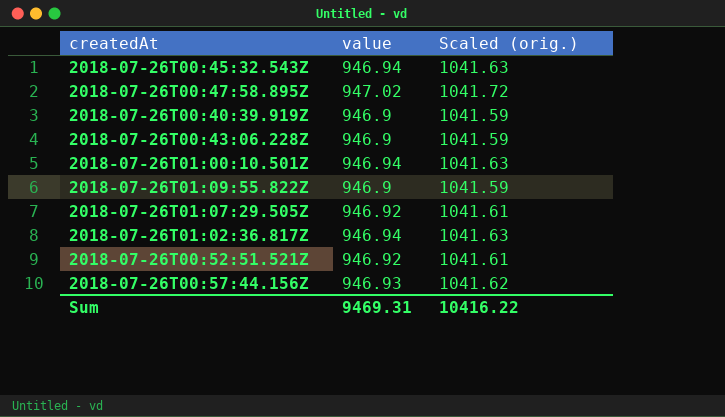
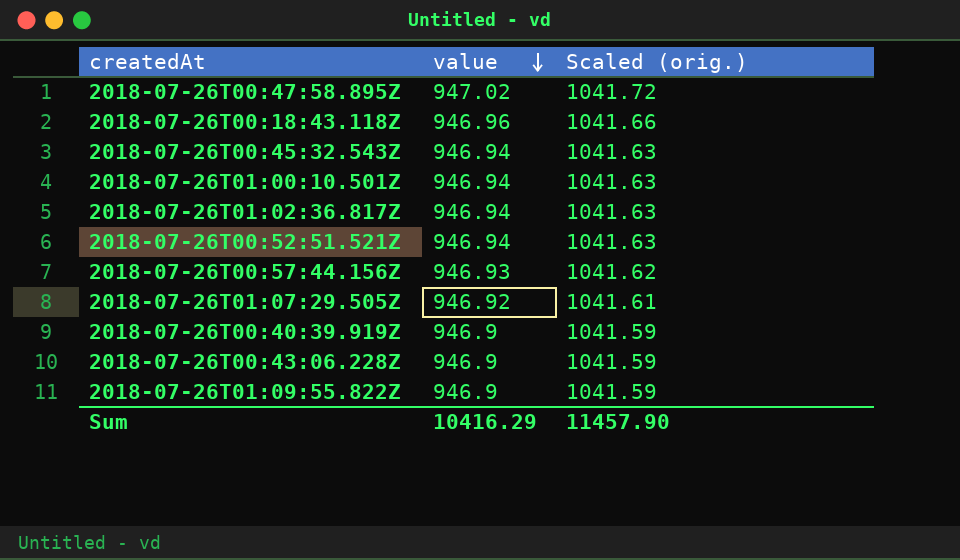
row order: none -> value descending
row 2018-07-26T00:18:43.118Z: none -> 946.96 | 1041.66
2018-07-26T00:52:51.521Z | value: 946.92 -> 946.94
2018-07-26T00:52:51.521Z | Scaled (orig.): 1041.61 -> 1041.63
Sum | value: 9469.31 -> 10416.29
Sum | Scaled (orig.): 10416.22 -> 11457.90

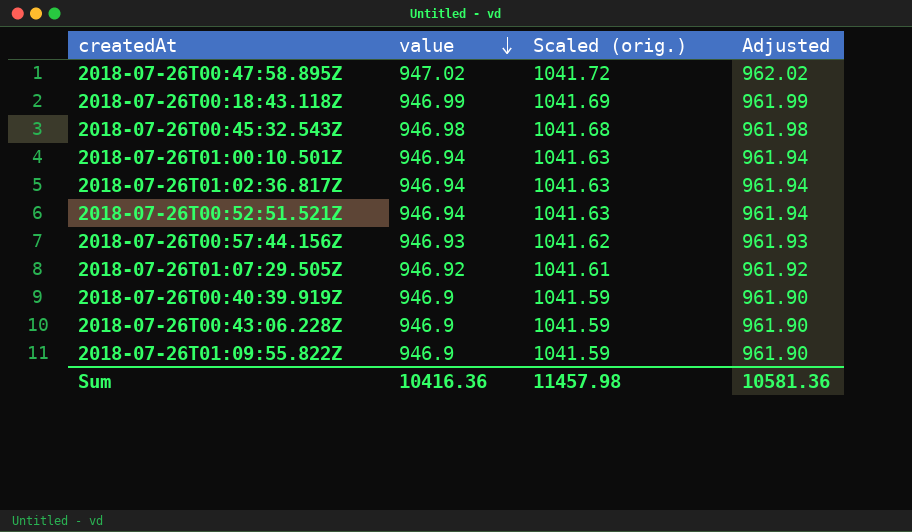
column Adjusted | formula: none -> [value] + 15
2018-07-26T00:18:43.118Z | value: 946.96 -> 946.99
2018-07-26T00:18:43.118Z | Scaled (orig.): 1041.66 -> 1041.69
2018-07-26T00:45:32.543Z | value: 946.94 -> 946.98
2018-07-26T00:45:32.543Z | Scaled (orig.): 1041.63 -> 1041.68
Sum | value: 10416.29 -> 10416.36
Sum | Scaled (orig.): 11457.90 -> 11457.98

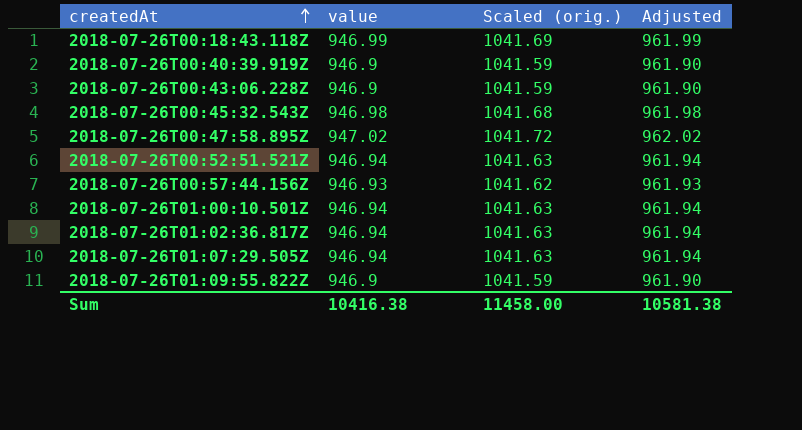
row order: value descending -> createdAt ascending
2018-07-26T01:07:29.505Z | value: 946.92 -> 946.94
2018-07-26T01:07:29.505Z | Scaled (orig.): 1041.61 -> 1041.63
2018-07-26T01:07:29.505Z | Adjusted: 961.92 -> 961.94
Sum | value: 10416.36 -> 10416.38
Sum | Scaled (orig.): 11457.98 -> 11458.00
Sum | Adjusted: 10581.36 -> 10581.38

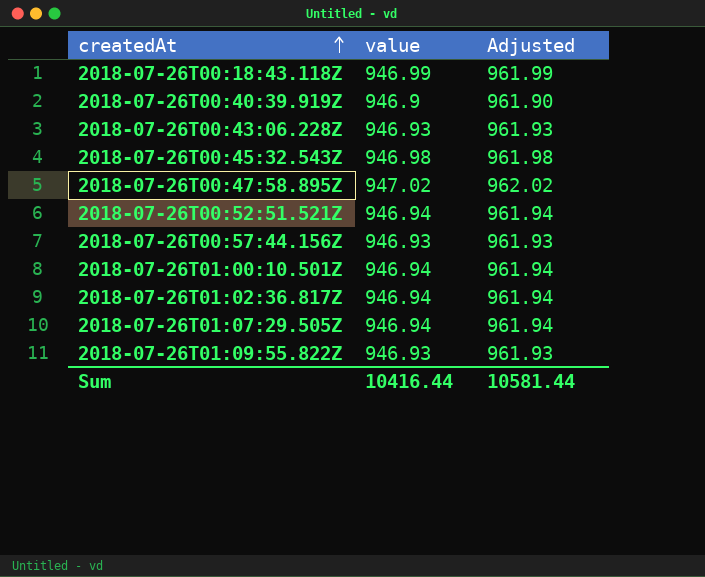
column Scaled (orig.) | formula: [value] * 1.1 -> none
2018-07-26T00:43:06.228Z | value: 946.9 -> 946.93
2018-07-26T00:43:06.228Z | Adjusted: 961.90 -> 961.93
2018-07-26T01:09:55.822Z | value: 946.9 -> 946.93
2018-07-26T01:09:55.822Z | Adjusted: 961.90 -> 961.93
Sum | value: 10416.38 -> 10416.44
Sum | Adjusted: 10581.38 -> 10581.44

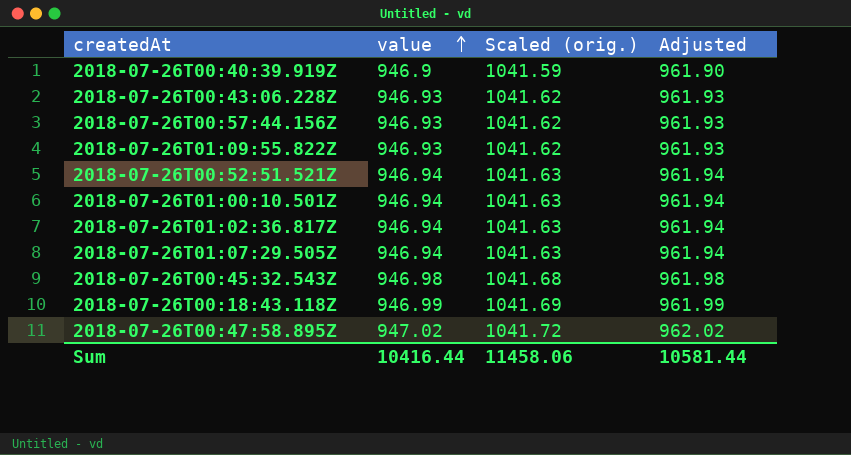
row order: createdAt ascending -> value ascending
column Scaled (orig.) | formula: none -> [value] * 1.1

